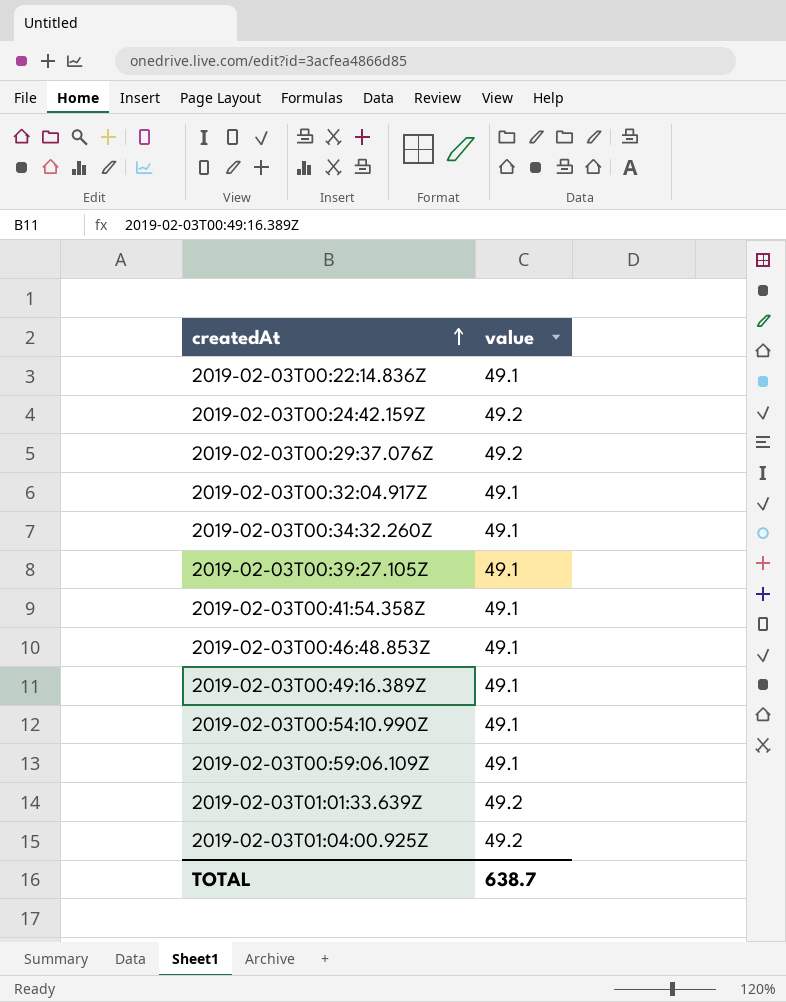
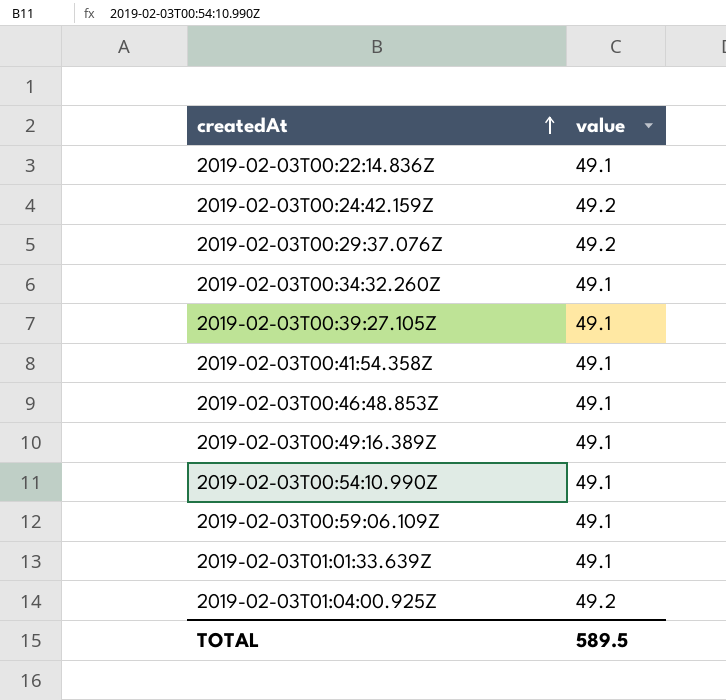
row 2019-02-03T00:32:04.917Z: 49.1 -> none
2019-02-03T01:01:33.639Z | value: 49.2 -> 49.1
TOTAL | value: 638.7 -> 589.5

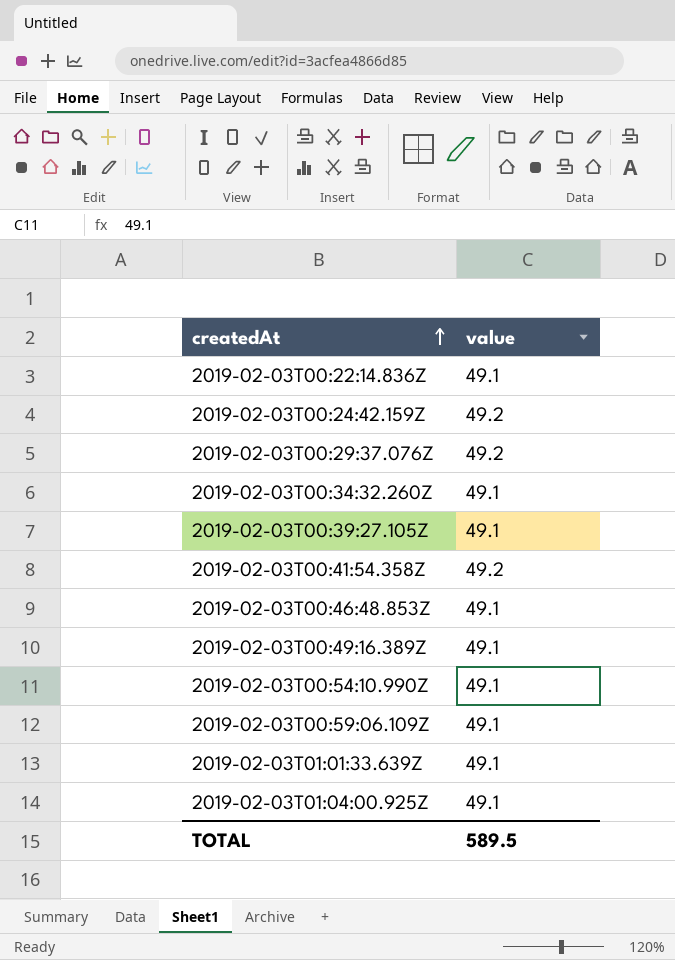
2019-02-03T00:41:54.358Z | value: 49.1 -> 49.2
2019-02-03T01:04:00.925Z | value: 49.2 -> 49.1

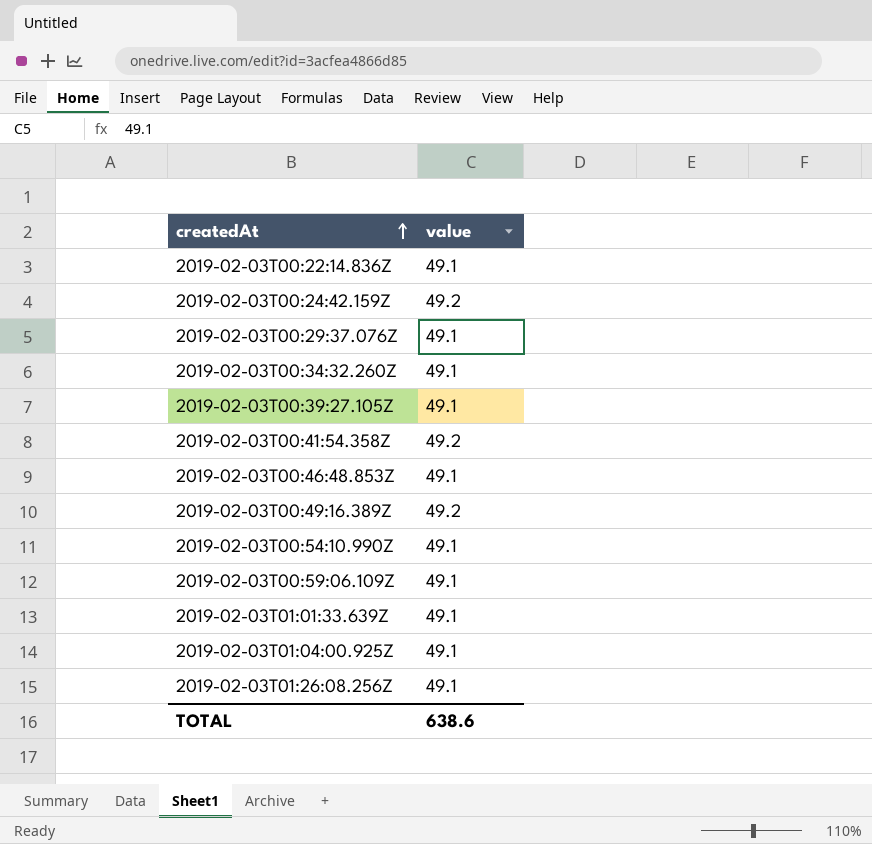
2019-02-03T00:29:37.076Z | value: 49.2 -> 49.1
2019-02-03T00:49:16.389Z | value: 49.1 -> 49.2
row 2019-02-03T01:26:08.256Z: none -> 49.1
TOTAL | value: 589.5 -> 638.6

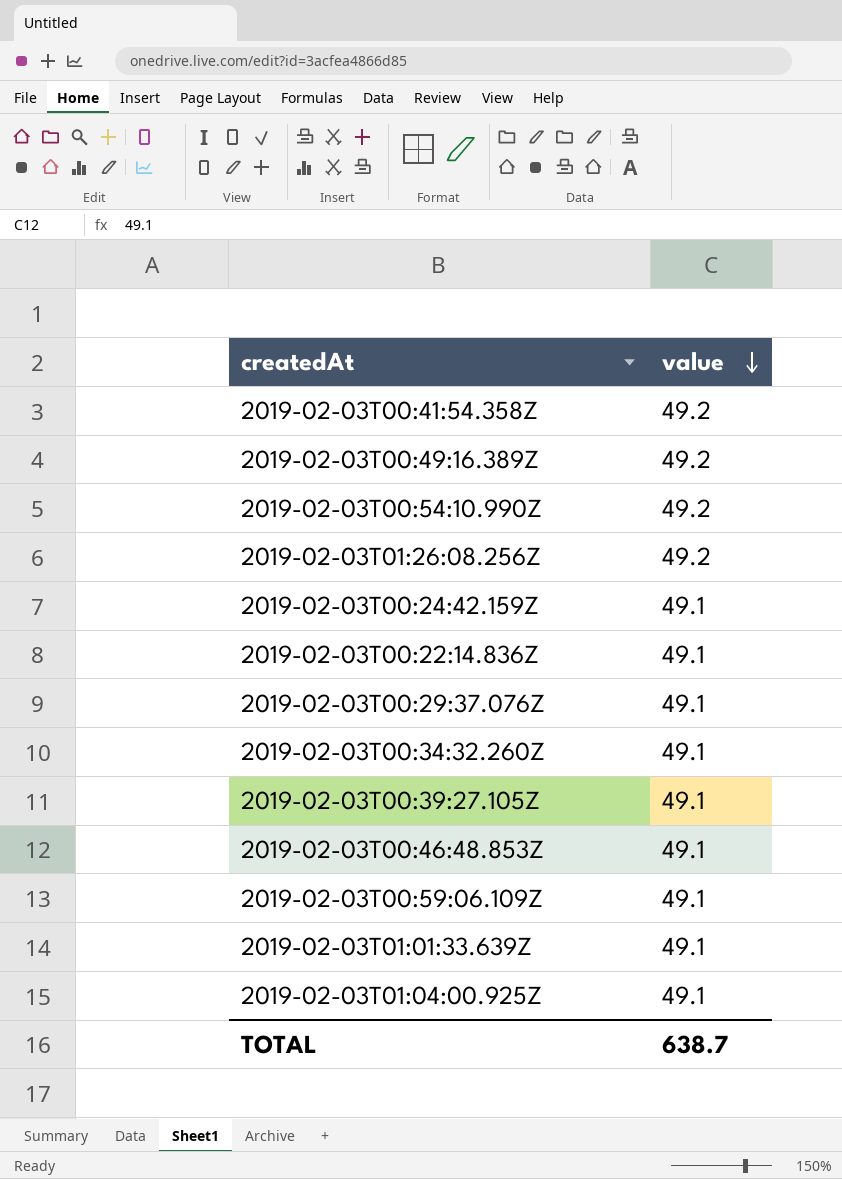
row order: createdAt ascending -> value descending
2019-02-03T00:54:10.990Z | value: 49.1 -> 49.2
2019-02-03T01:26:08.256Z | value: 49.1 -> 49.2
2019-02-03T00:24:42.159Z | value: 49.2 -> 49.1
TOTAL | value: 638.6 -> 638.7

